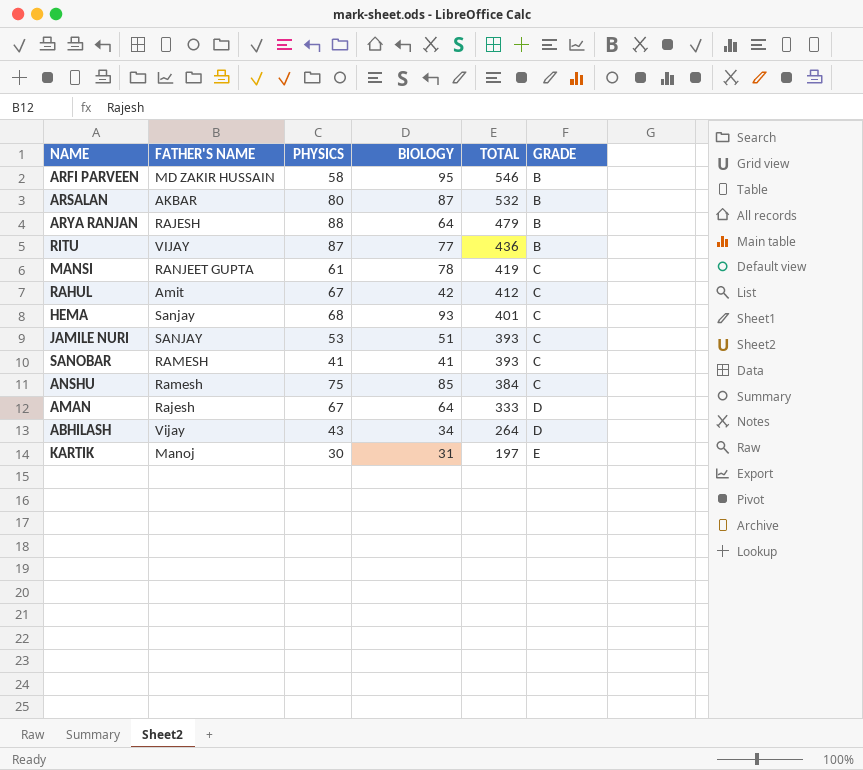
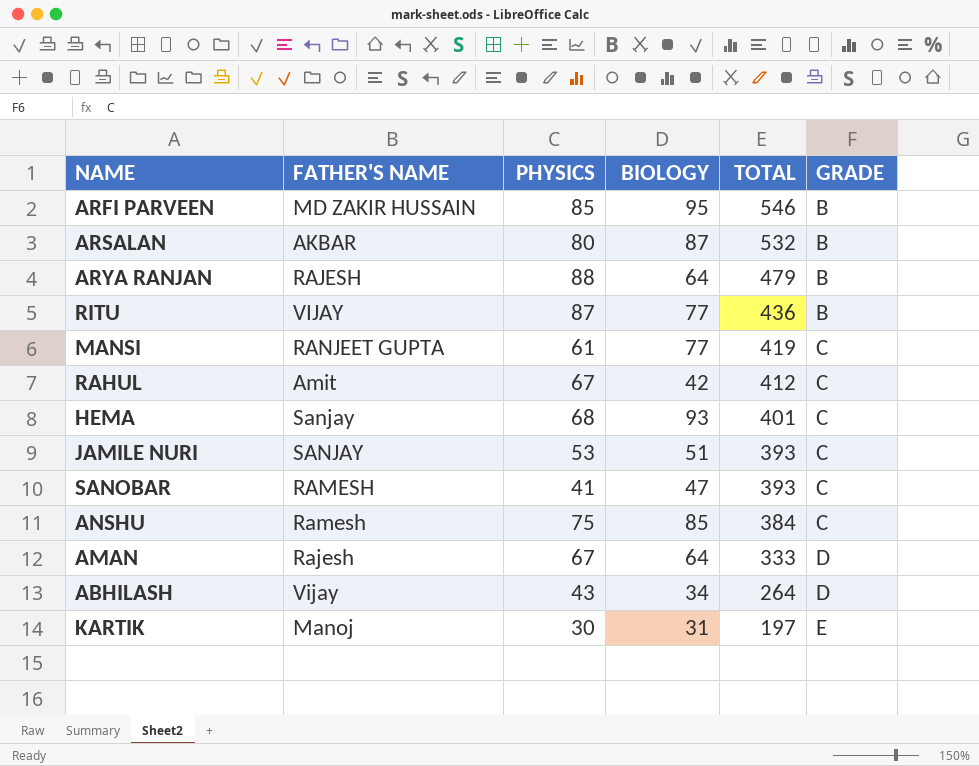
ARFI PARVEEN | PHYSICS: 58 -> 85
MANSI | BIOLOGY: 78 -> 77
SANOBAR | BIOLOGY: 41 -> 47

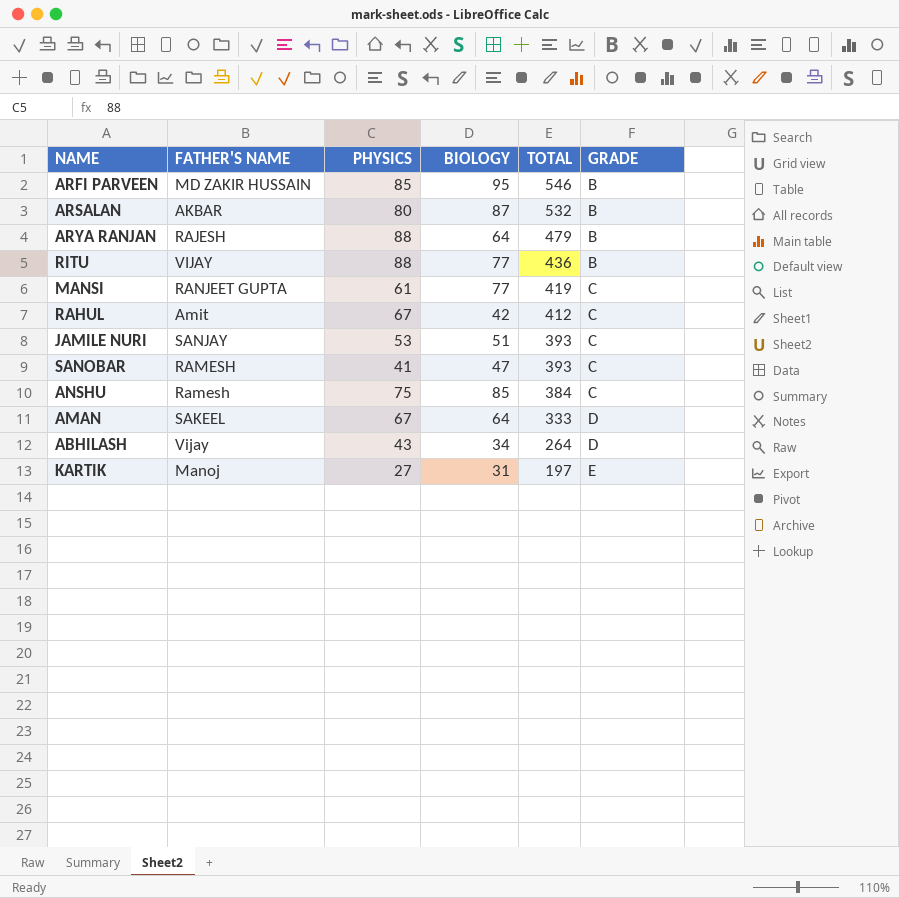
row HEMA: Sanjay | 68 | 93 | 401 | C -> none
RITU | PHYSICS: 87 -> 88
AMAN | FATHER'S NAME: Rajesh -> SAKEEL
KARTIK | PHYSICS: 30 -> 27

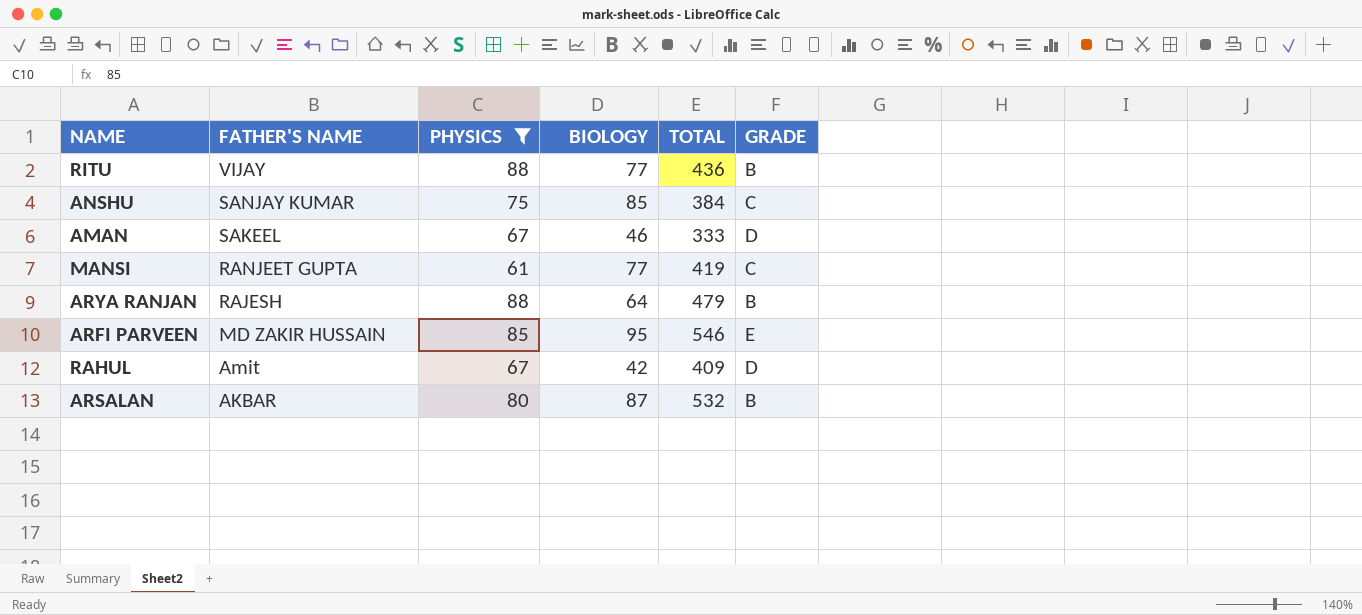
filter: none -> PHYSICS >= 61
row order: TOTAL descending -> FATHER'S NAME descending
ANSHU | FATHER'S NAME: Ramesh -> SANJAY KUMAR
AMAN | BIOLOGY: 64 -> 46
ARFI PARVEEN | GRADE: B -> E
RAHUL | TOTAL: 412 -> 409
RAHUL | GRADE: C -> D

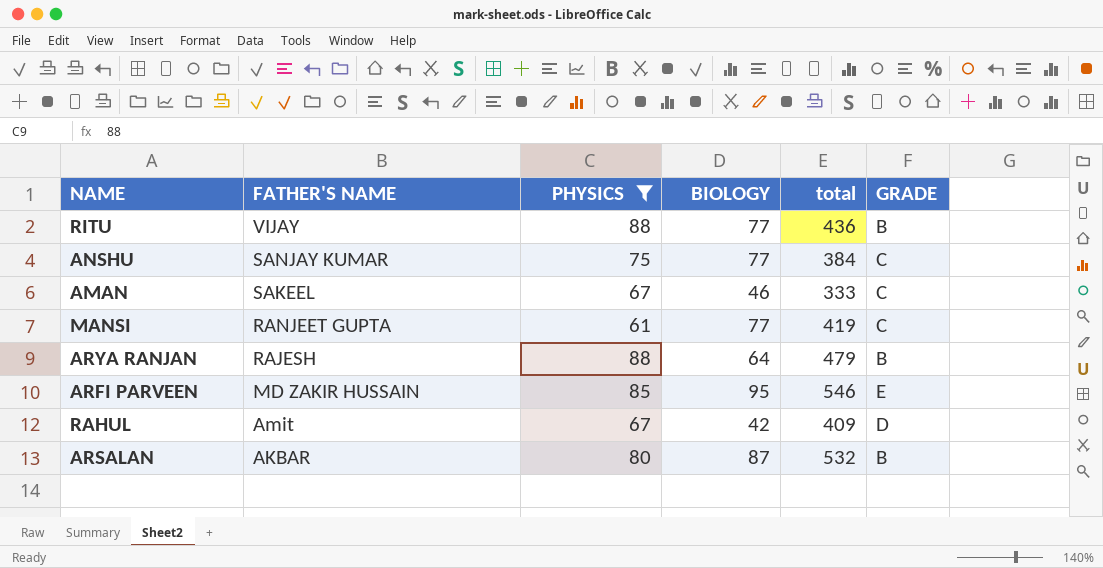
column name: TOTAL -> total
ANSHU | BIOLOGY: 85 -> 77
AMAN | GRADE: D -> C

